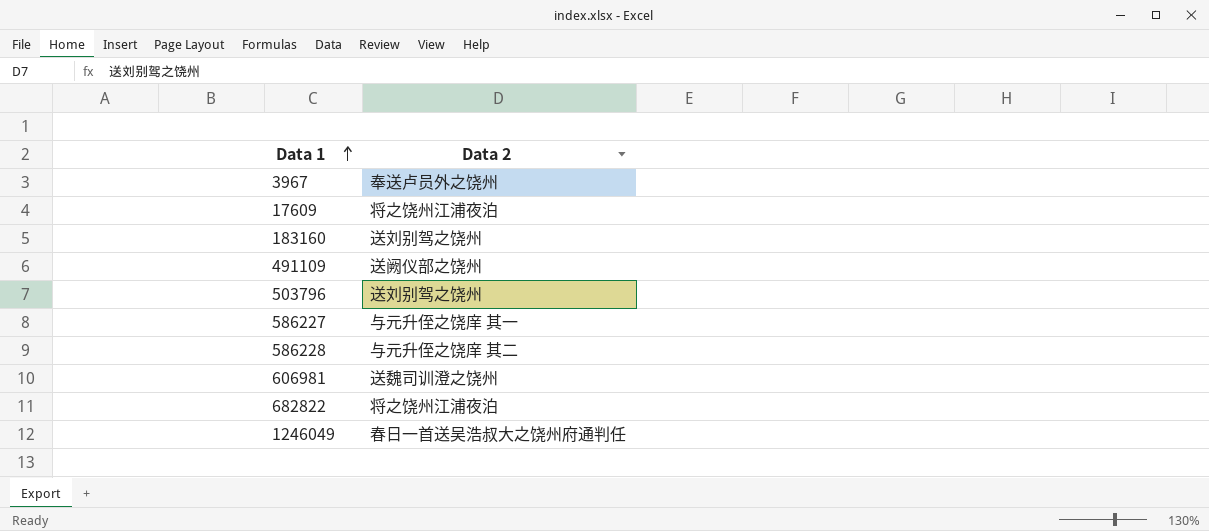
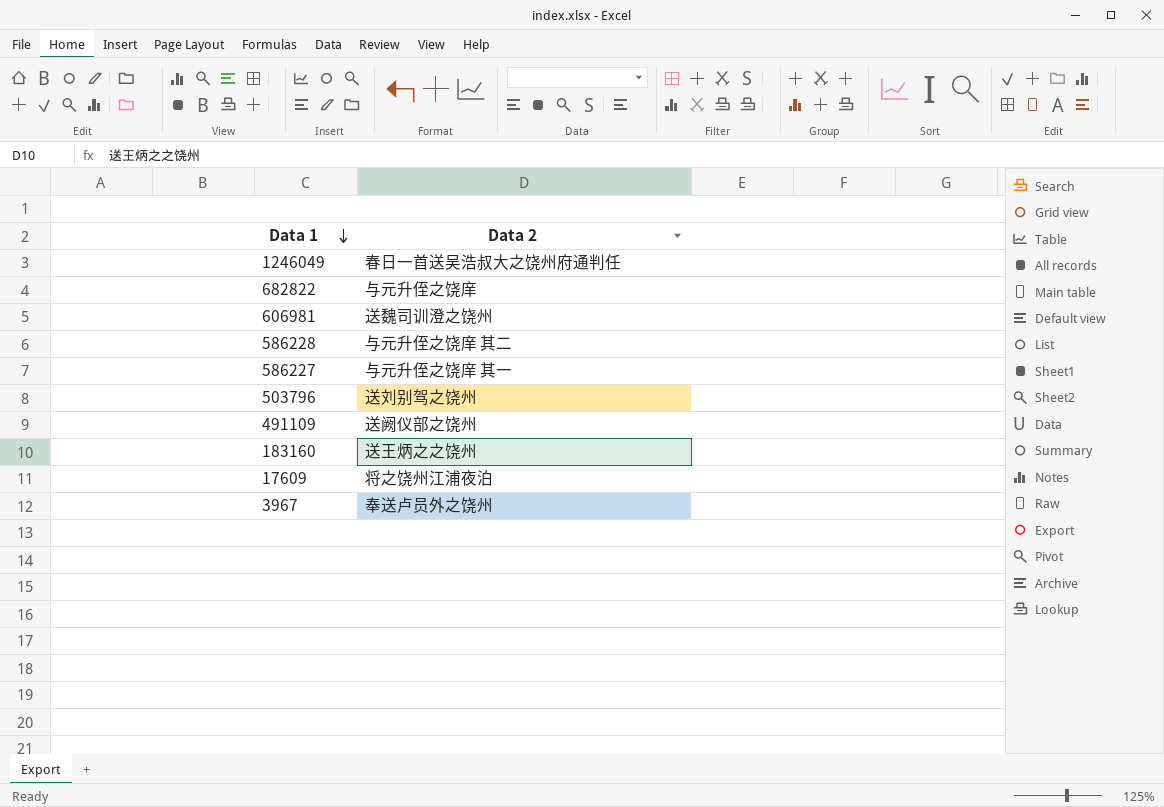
row order: Data 1 ascending -> Data 1 descending
682822 | Data 2: 将之饶州江浦夜泊 -> 与元升侄之饶庠
183160 | Data 2: 送刘别驾之饶州 -> 送王炳之之饶州

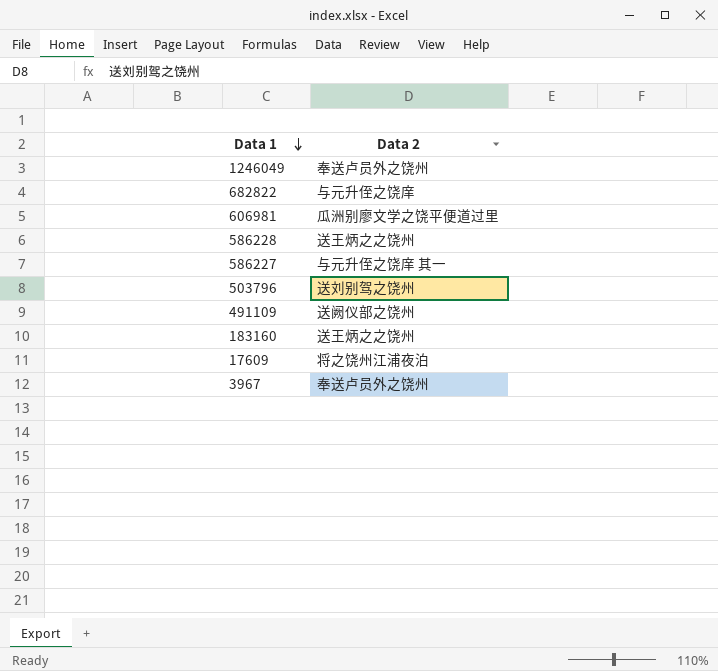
1246049 | Data 2: 春日一首送吴浩叔大之饶州府通判任 -> 奉送卢员外之饶州
606981 | Data 2: 送魏司训澄之饶州 -> 瓜洲别廖文学之饶平便道过里
586228 | Data 2: 与元升侄之饶庠 其二 -> 送王炳之之饶州

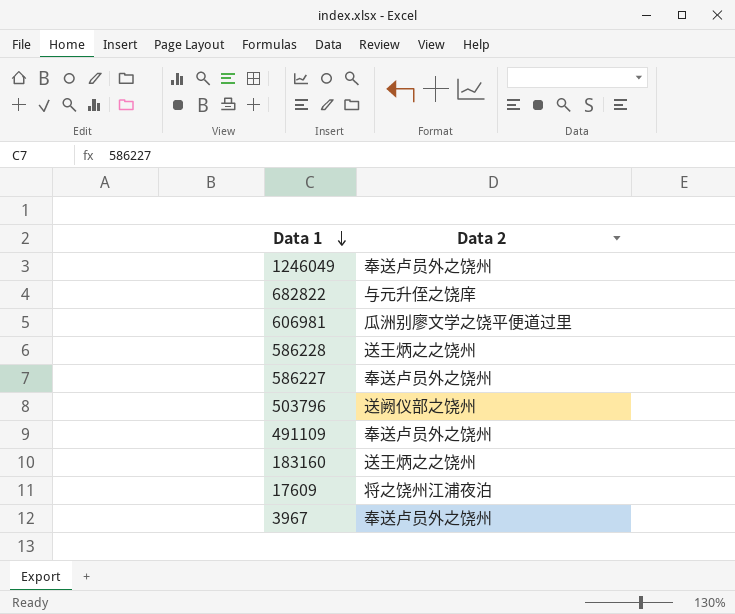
586227 | Data 2: 与元升侄之饶庠 其一 -> 奉送卢员外之饶州
503796 | Data 2: 送刘别驾之饶州 -> 送阙仪部之饶州
491109 | Data 2: 送阙仪部之饶州 -> 奉送卢员外之饶州

